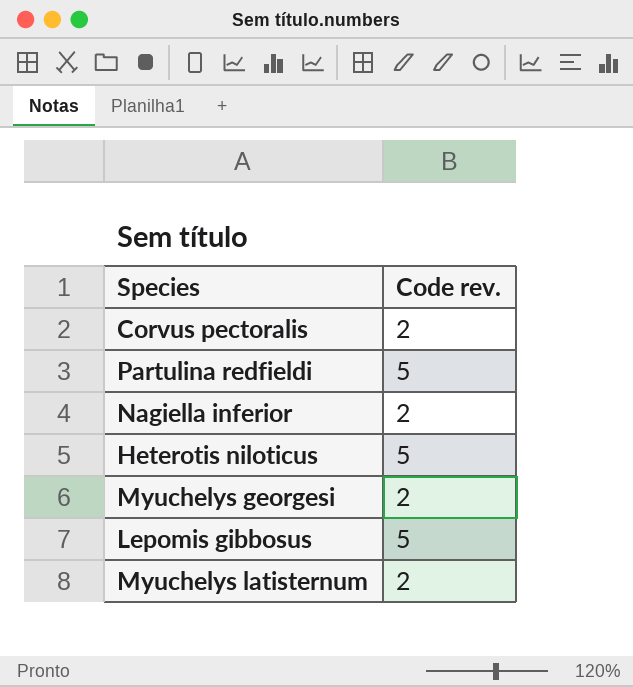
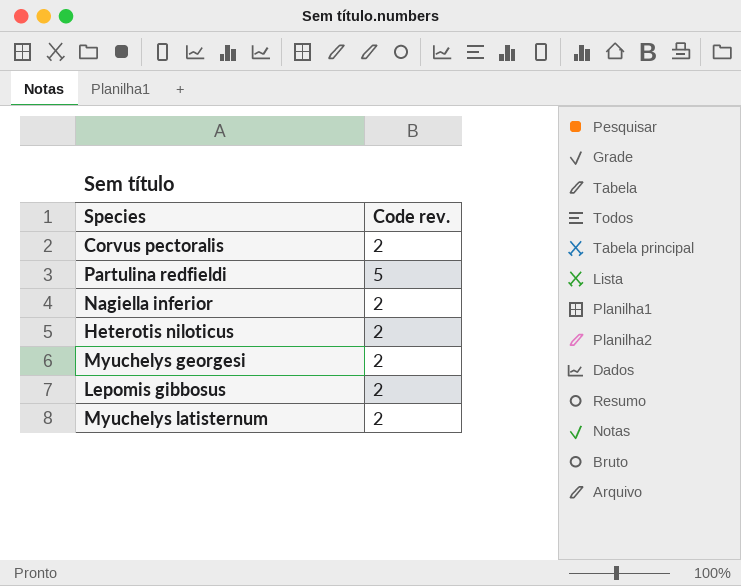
Heterotis niloticus | Code rev.: 5 -> 2
Lepomis gibbosus | Code rev.: 5 -> 2

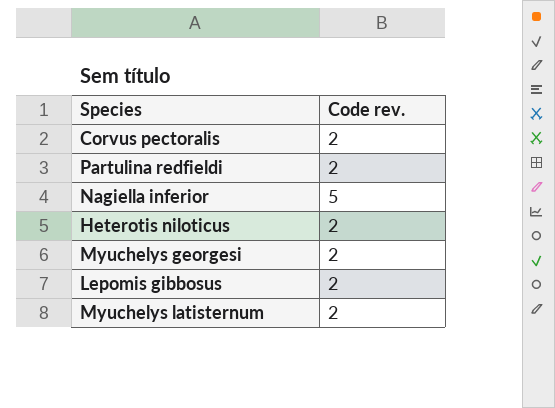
Partulina redfieldi | Code rev.: 5 -> 2
Nagiella inferior | Code rev.: 2 -> 5

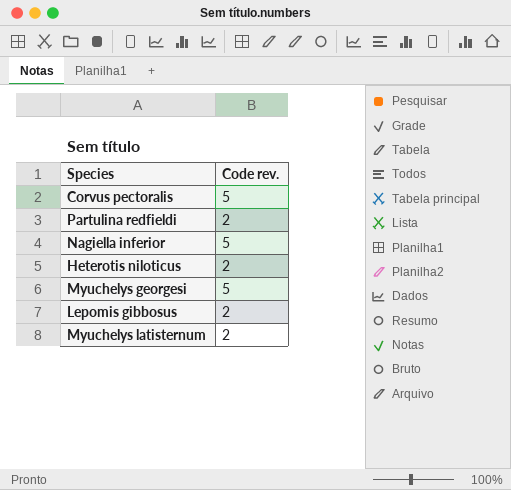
Corvus pectoralis | Code rev.: 2 -> 5
Myuchelys georgesi | Code rev.: 2 -> 5

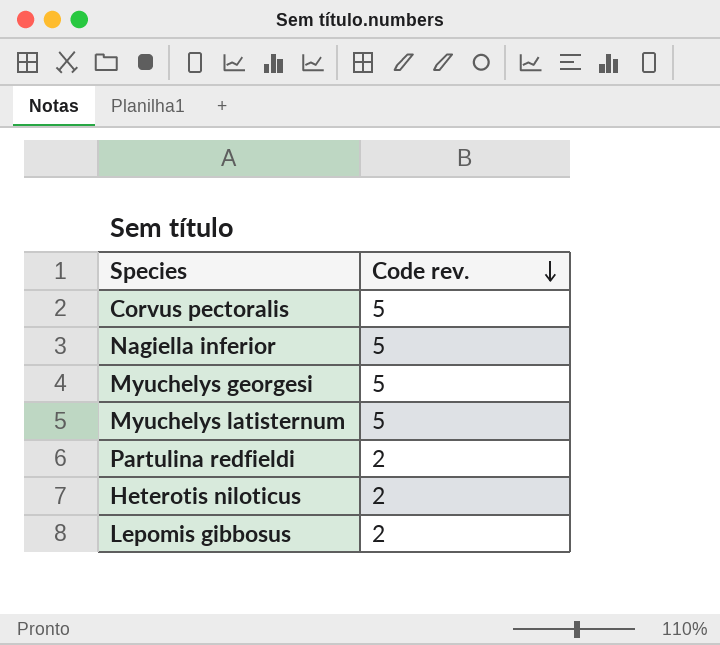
row order: none -> Code rev. descending
Myuchelys latisternum | Code rev.: 2 -> 5

